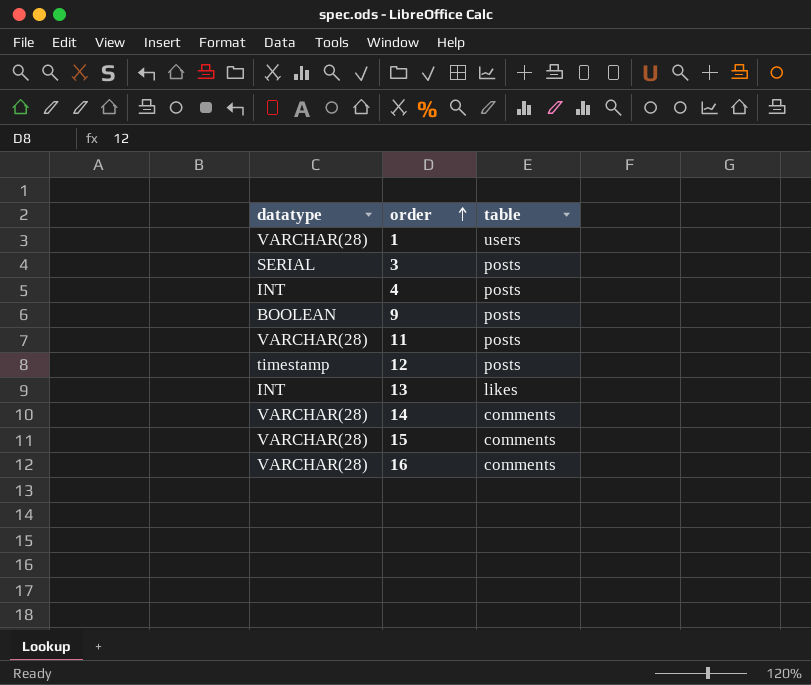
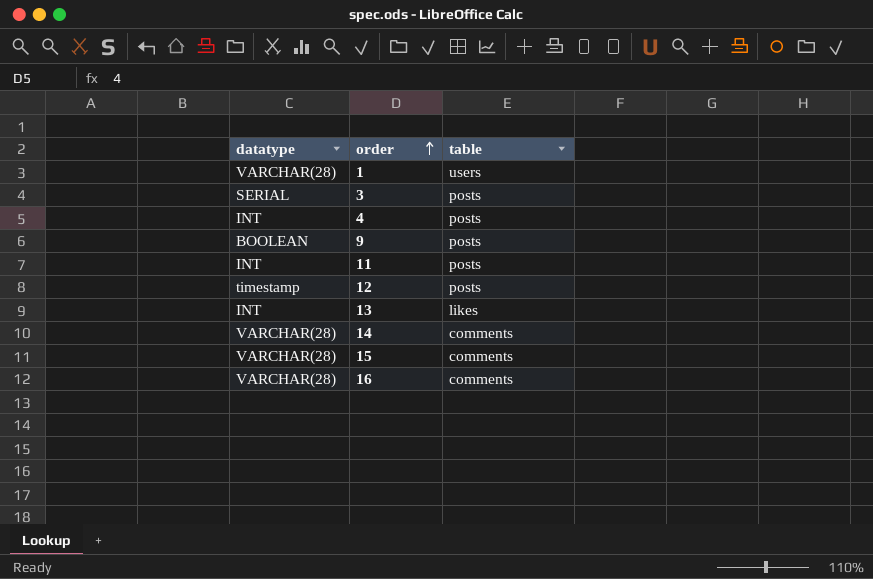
11 | datatype: VARCHAR(28) -> INT

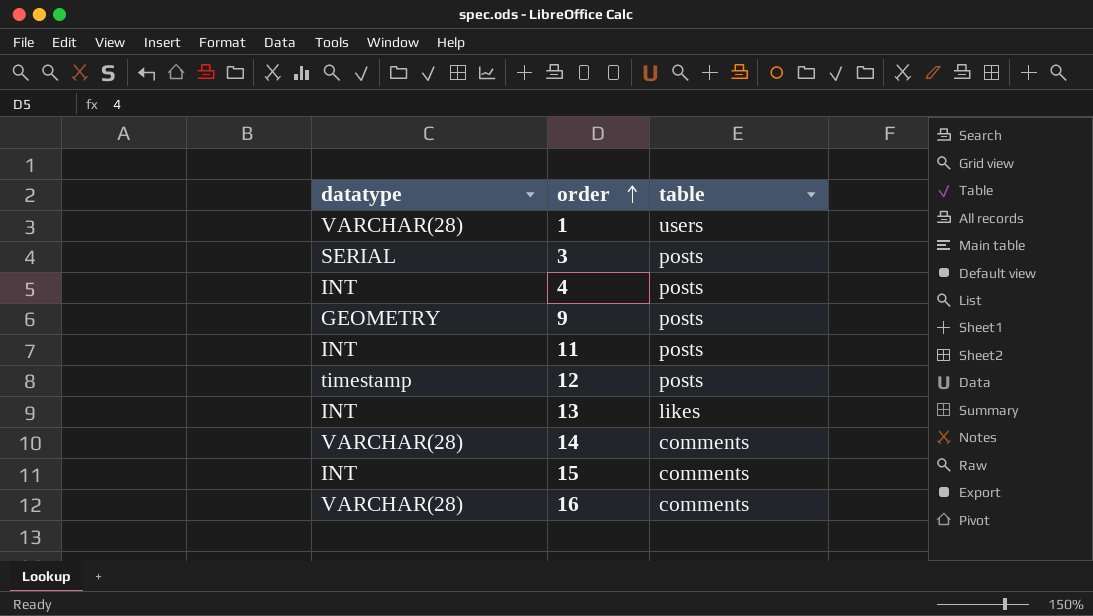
9 | datatype: BOOLEAN -> GEOMETRY
15 | datatype: VARCHAR(28) -> INT

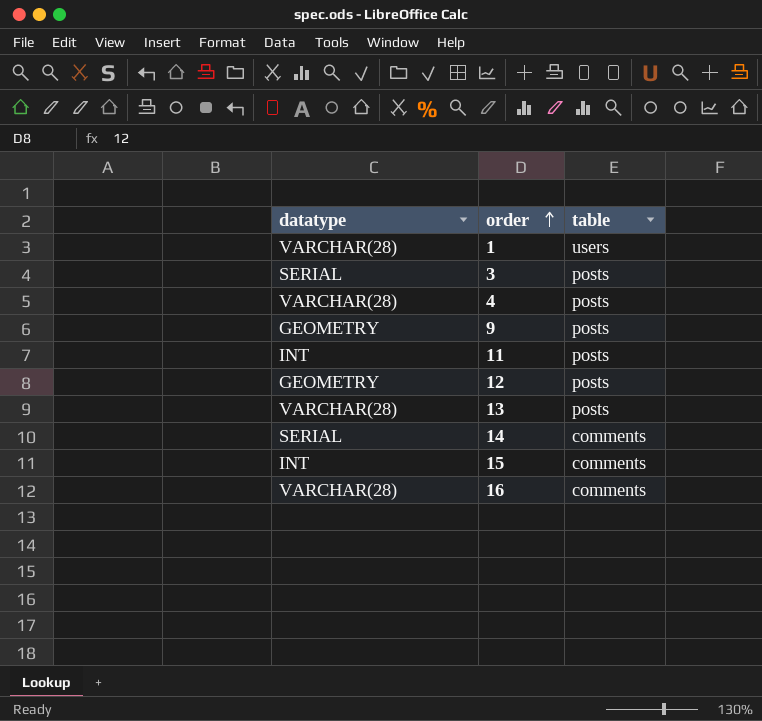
4 | datatype: INT -> VARCHAR(28)
12 | datatype: timestamp -> GEOMETRY
13 | datatype: INT -> VARCHAR(28)
13 | table: likes -> posts
14 | datatype: VARCHAR(28) -> SERIAL

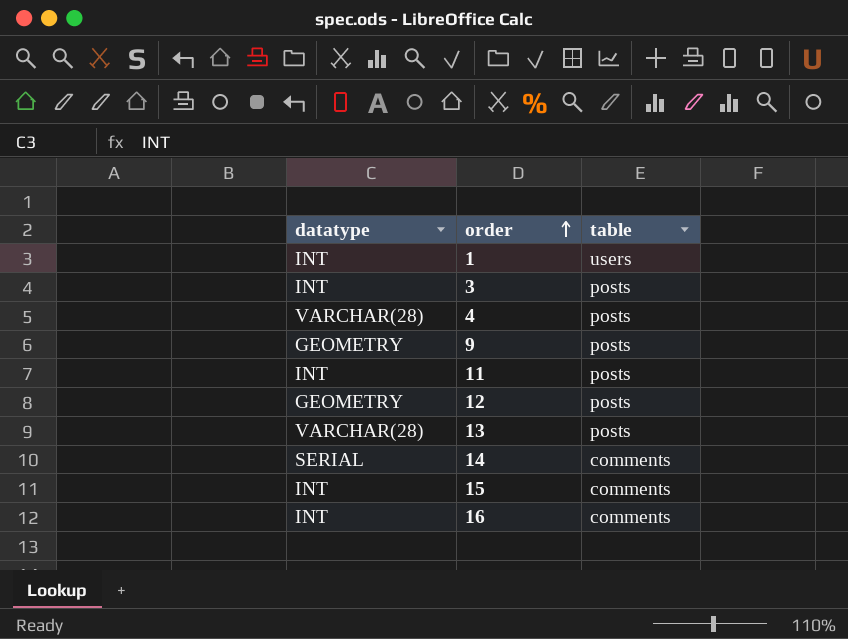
1 | datatype: VARCHAR(28) -> INT
3 | datatype: SERIAL -> INT
16 | datatype: VARCHAR(28) -> INT

